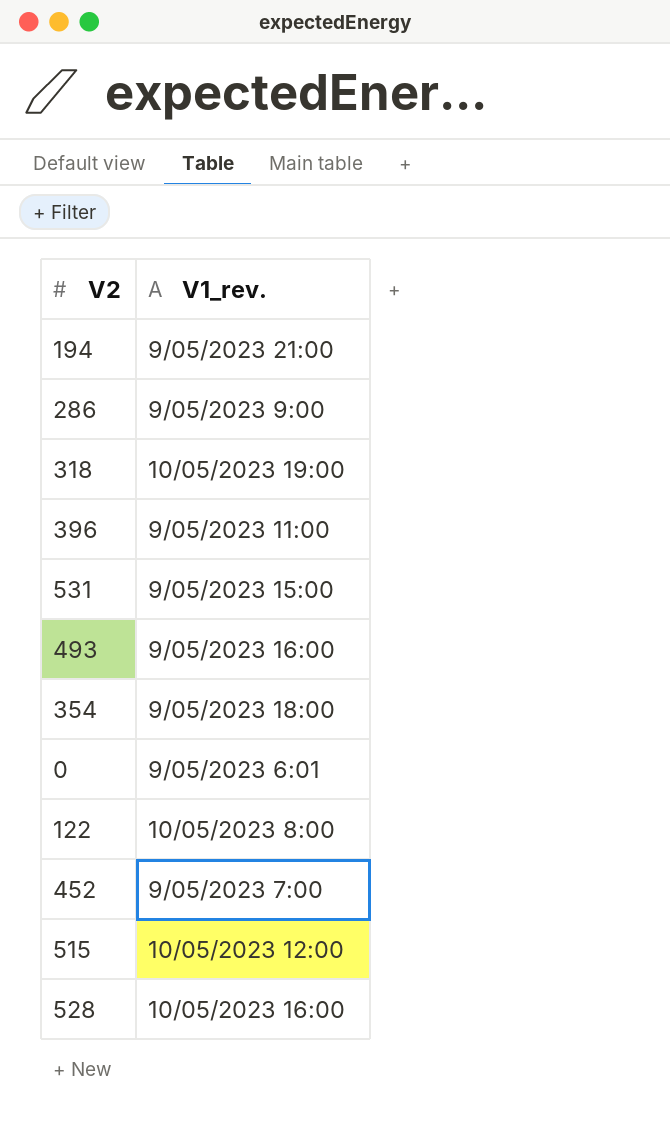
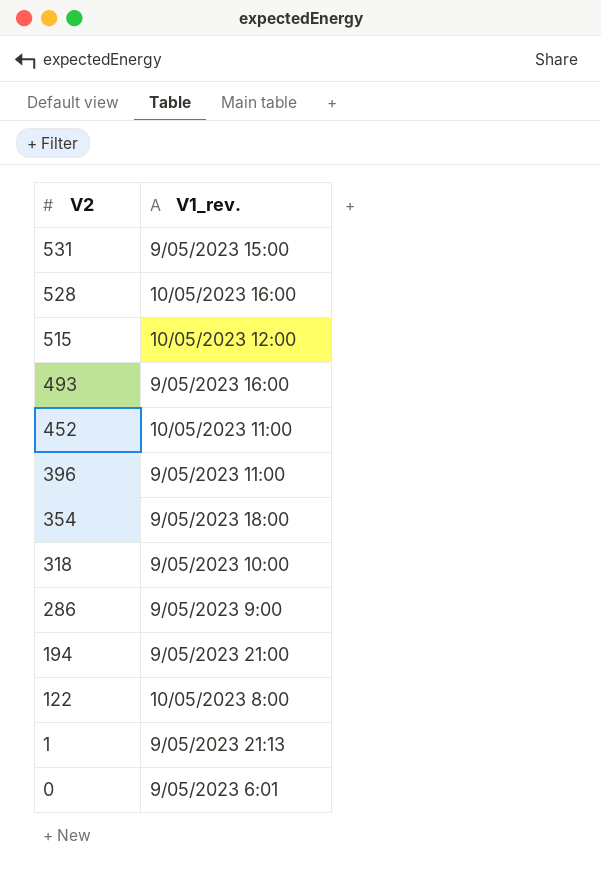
row order: none -> V2 descending
452 | V1_rev.: 9/05/2023 7:00 -> 10/05/2023 11:00
318 | V1_rev.: 10/05/2023 19:00 -> 9/05/2023 10:00
row 1: none -> 9/05/2023 21:13

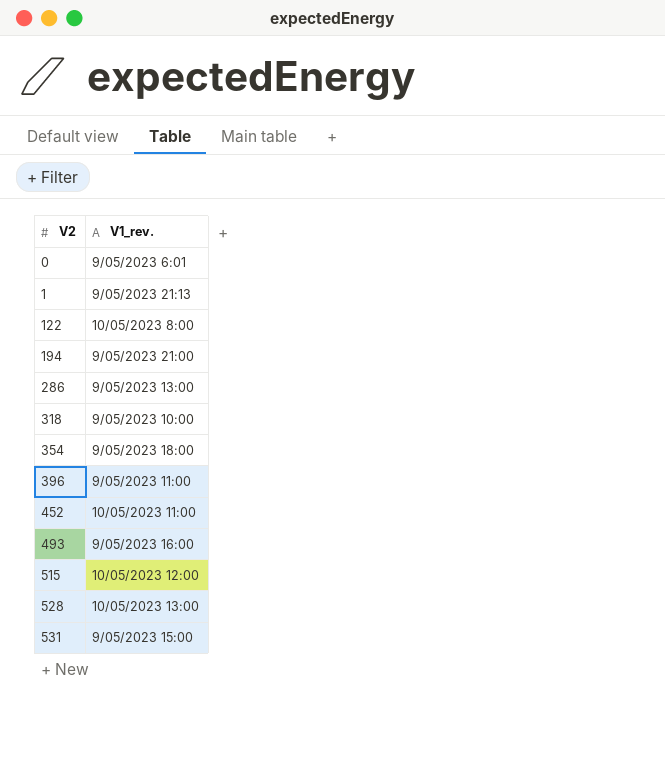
row order: V2 descending -> V2 ascending
286 | V1_rev.: 9/05/2023 9:00 -> 9/05/2023 13:00
528 | V1_rev.: 10/05/2023 16:00 -> 10/05/2023 13:00

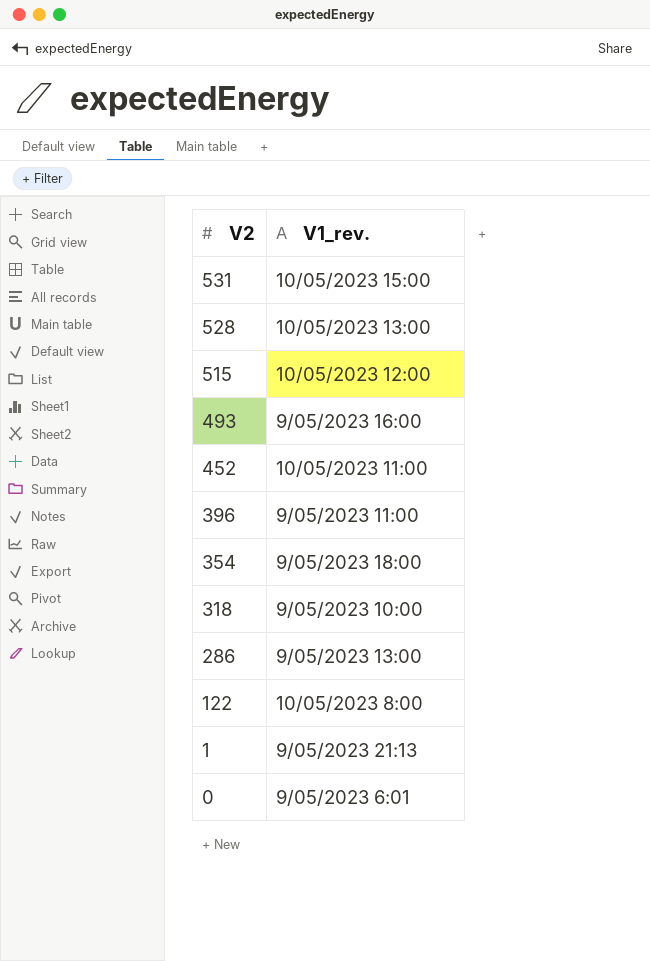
row order: V2 ascending -> V2 descending
row 194: 9/05/2023 21:00 -> none
531 | V1_rev.: 9/05/2023 15:00 -> 10/05/2023 15:00

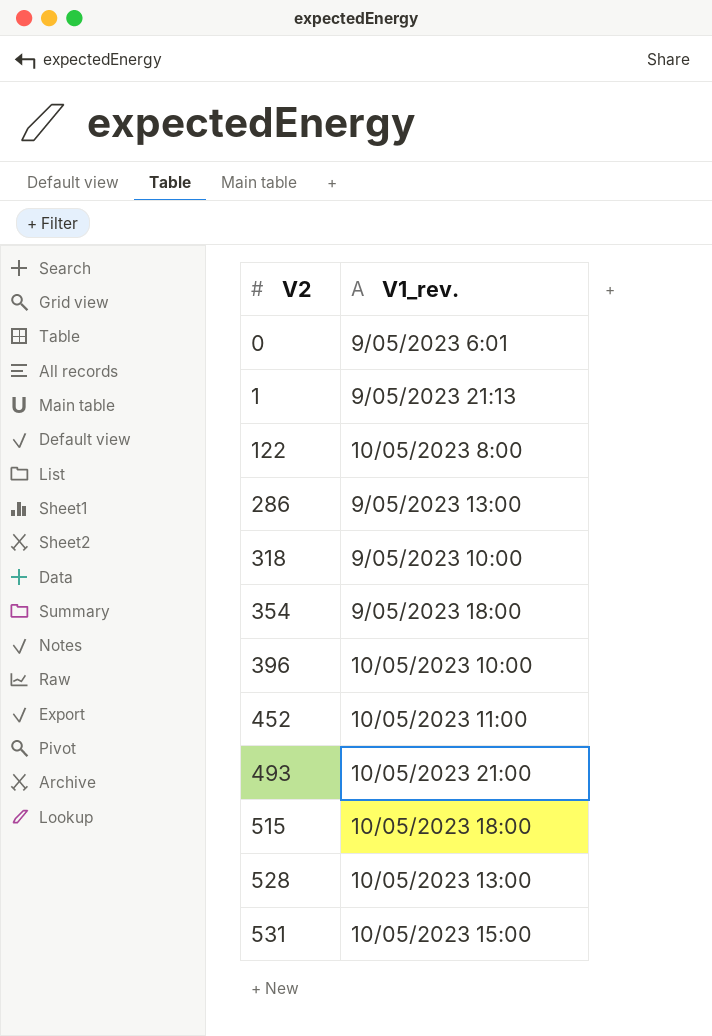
row order: V2 descending -> V2 ascending
396 | V1_rev.: 9/05/2023 11:00 -> 10/05/2023 10:00
493 | V1_rev.: 9/05/2023 16:00 -> 10/05/2023 21:00
515 | V1_rev.: 10/05/2023 12:00 -> 10/05/2023 18:00

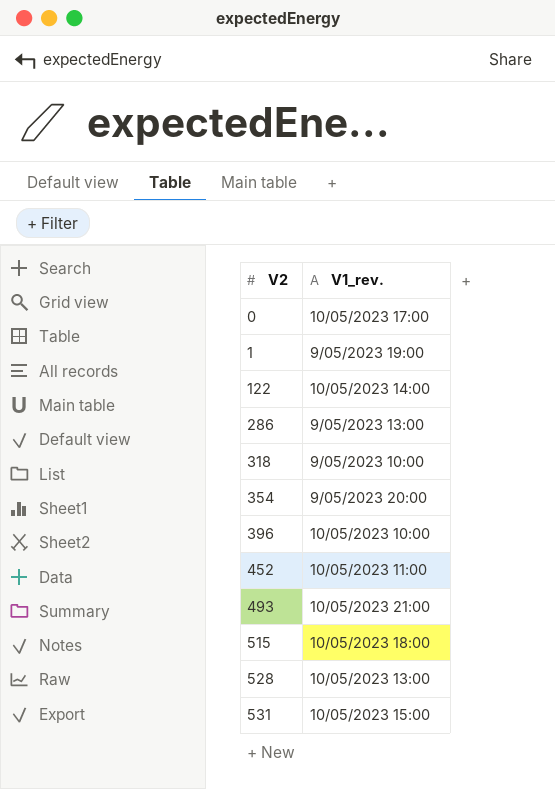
0 | V1_rev.: 9/05/2023 6:01 -> 10/05/2023 17:00
1 | V1_rev.: 9/05/2023 21:13 -> 9/05/2023 19:00
122 | V1_rev.: 10/05/2023 8:00 -> 10/05/2023 14:00
354 | V1_rev.: 9/05/2023 18:00 -> 9/05/2023 20:00

